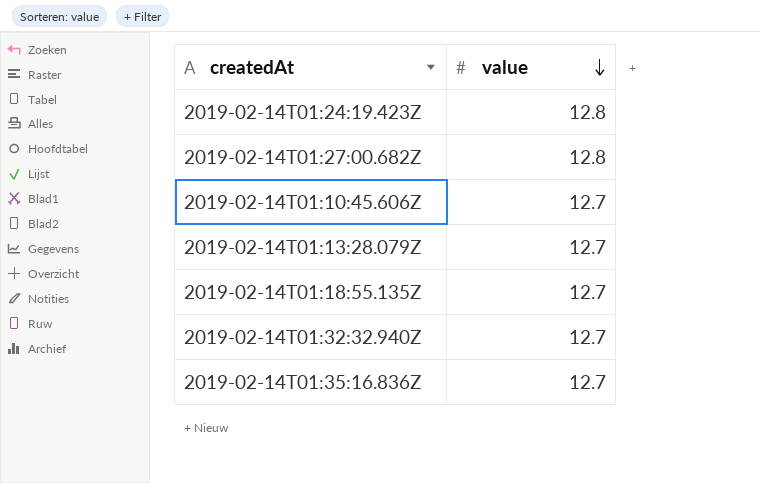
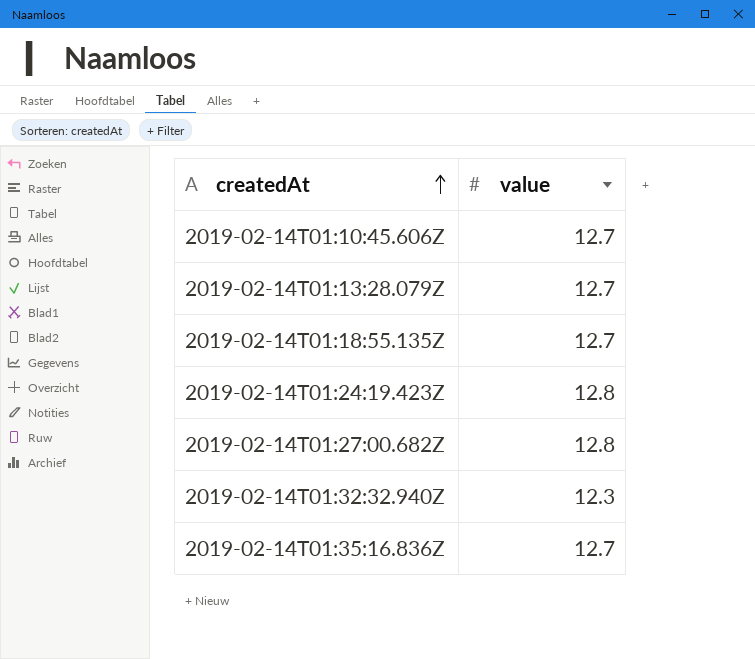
row order: value descending -> createdAt ascending
2019-02-14T01:32:32.940Z | value: 12.7 -> 12.3

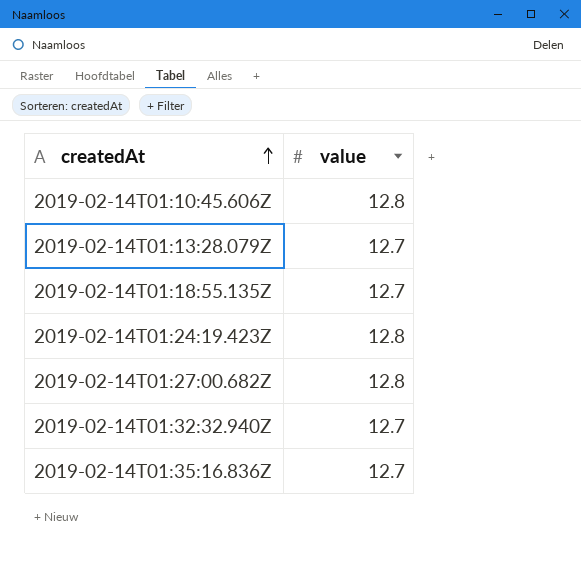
2019-02-14T01:10:45.606Z | value: 12.7 -> 12.8
2019-02-14T01:32:32.940Z | value: 12.3 -> 12.7

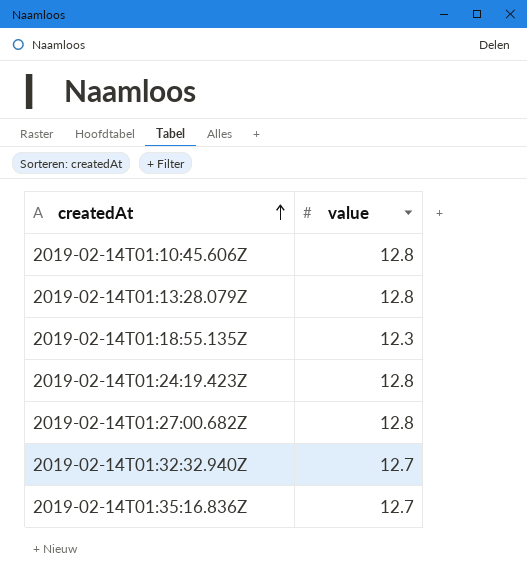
2019-02-14T01:13:28.079Z | value: 12.7 -> 12.8
2019-02-14T01:18:55.135Z | value: 12.7 -> 12.3

